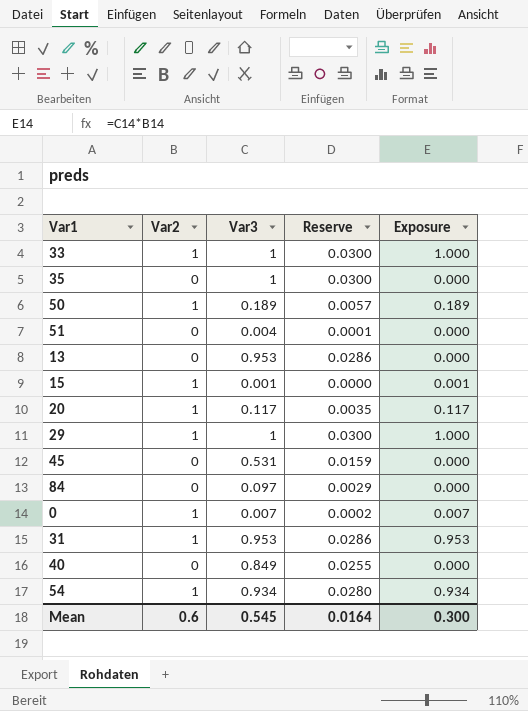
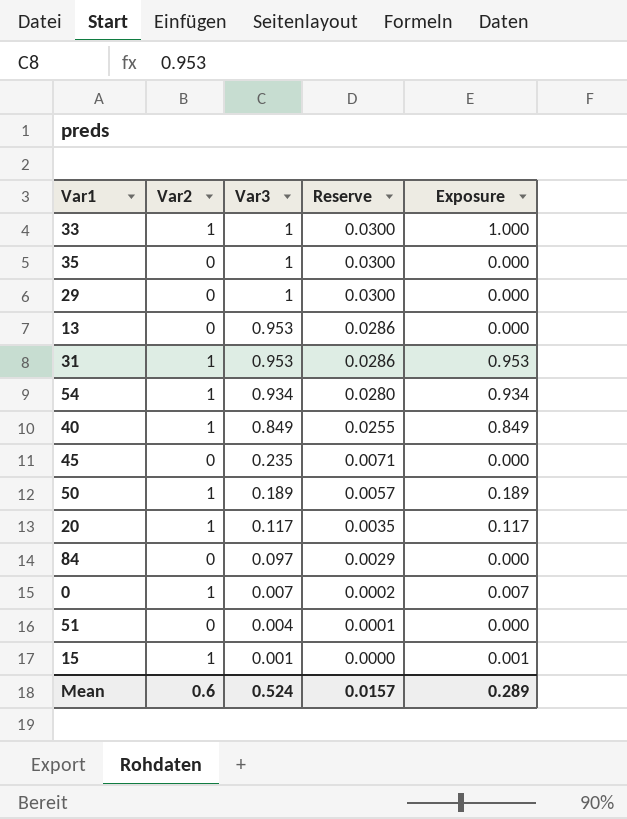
row order: none -> Var3 descending
29 | Var2: 1 -> 0
29 | Exposure: 1.000 -> 0.000
40 | Var2: 0 -> 1
40 | Exposure: 0.000 -> 0.849
45 | Var3: 0.531 -> 0.235
45 | Reserve: 0.0159 -> 0.0071
Mean | Var3: 0.545 -> 0.524
Mean | Reserve: 0.0164 -> 0.0157
Mean | Exposure: 0.300 -> 0.289

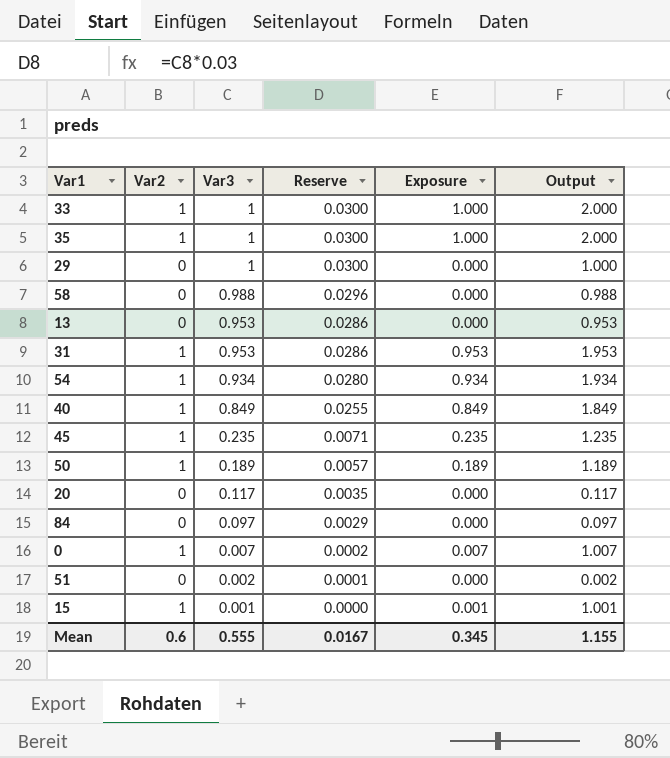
column Output | formula: none -> [Var2] + [Var3]
35 | Var2: 0 -> 1
35 | Exposure: 0.000 -> 1.000
row 58: none -> 0 | 0.988 | 0.0296 | 0.000 | 0.988
45 | Var2: 0 -> 1
45 | Exposure: 0.000 -> 0.235
20 | Var2: 1 -> 0
20 | Exposure: 0.117 -> 0.000
51 | Var3: 0.004 -> 0.002
Mean | Var3: 0.524 -> 0.555
Mean | Reserve: 0.0157 -> 0.0167
Mean | Exposure: 0.289 -> 0.345

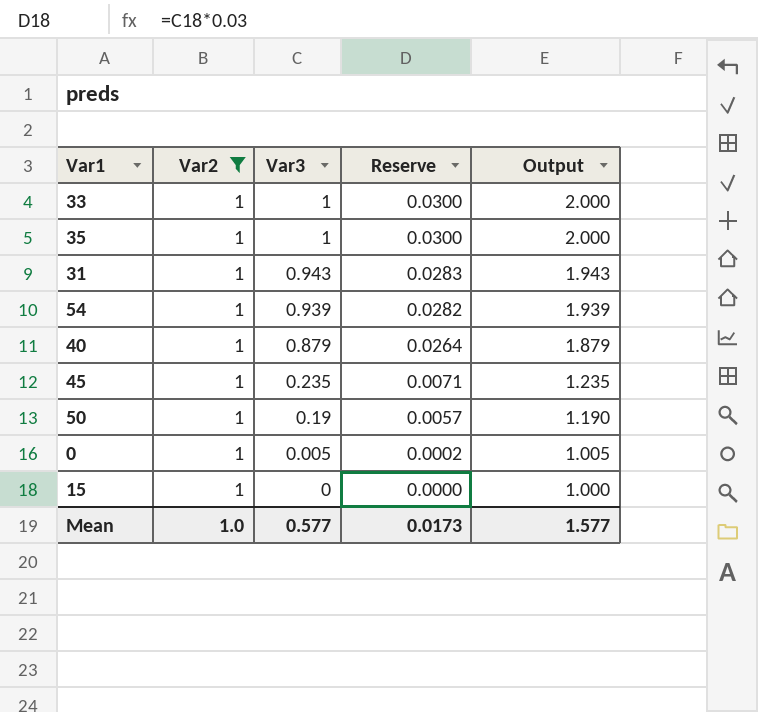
filter: none -> Var2 = 1
column Exposure | formula: [Var2] * [Var3] -> none
31 | Var3: 0.953 -> 0.943
31 | Reserve: 0.0286 -> 0.0283
31 | Output: 1.953 -> 1.943
54 | Var3: 0.934 -> 0.939
54 | Reserve: 0.0280 -> 0.0282
54 | Output: 1.934 -> 1.939
40 | Var3: 0.849 -> 0.879
40 | Reserve: 0.0255 -> 0.0264
40 | Output: 1.849 -> 1.879
50 | Var3: 0.189 -> 0.19
50 | Output: 1.189 -> 1.190
0 | Var3: 0.007 -> 0.005
0 | Output: 1.007 -> 1.005
15 | Var3: 0.001 -> 0
15 | Output: 1.001 -> 1.000
Mean | Var2: 0.6 -> 1.0
Mean | Var3: 0.555 -> 0.577
Mean | Reserve: 0.0167 -> 0.0173
Mean | Output: 1.155 -> 1.577

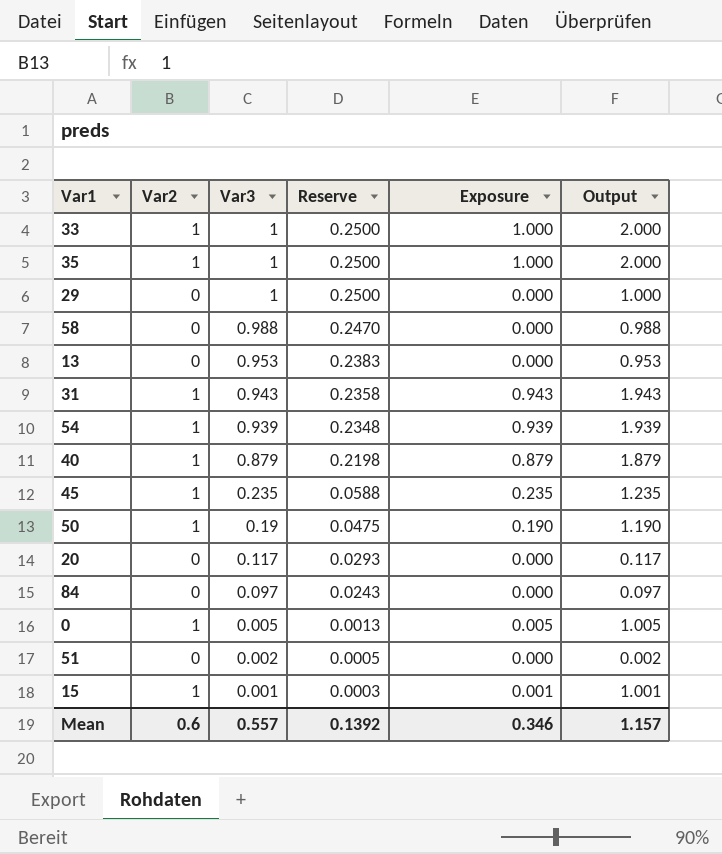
filter: Var2 = 1 -> none
column Reserve | formula: [Var3] * 0.03 -> [Var3] * 0.25
column Exposure | formula: none -> [Var2] * [Var3]
15 | Var3: 0 -> 0.001
15 | Output: 1.000 -> 1.001
Mean | Var2: 1.0 -> 0.6
Mean | Var3: 0.577 -> 0.557
Mean | Reserve: 0.0173 -> 0.1392
Mean | Output: 1.577 -> 1.157

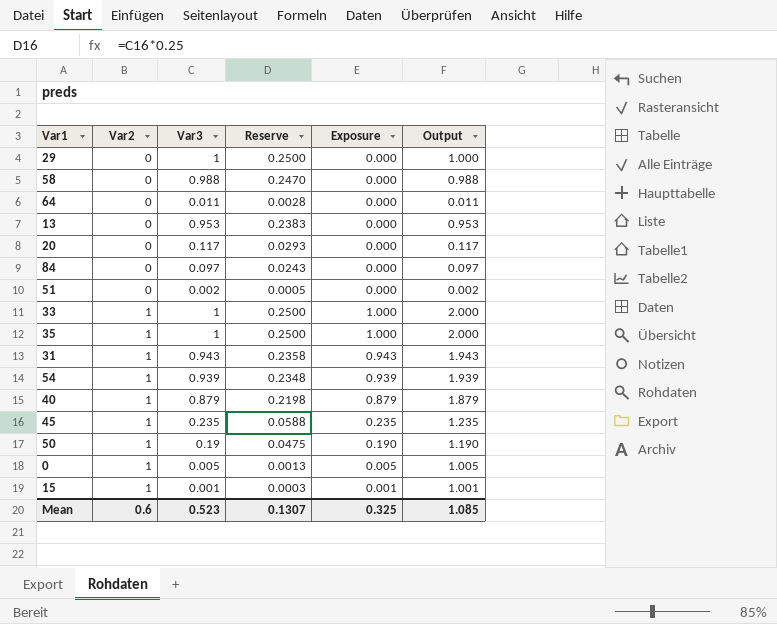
row order: Var3 descending -> Var2 ascending
row 64: none -> 0 | 0.011 | 0.0028 | 0.000 | 0.011
Mean | Var3: 0.557 -> 0.523
Mean | Reserve: 0.1392 -> 0.1307
Mean | Exposure: 0.346 -> 0.325
Mean | Output: 1.157 -> 1.085

